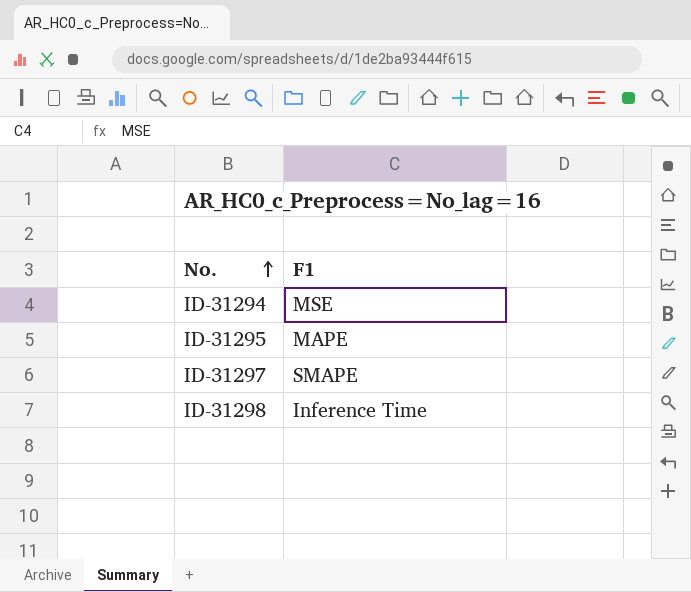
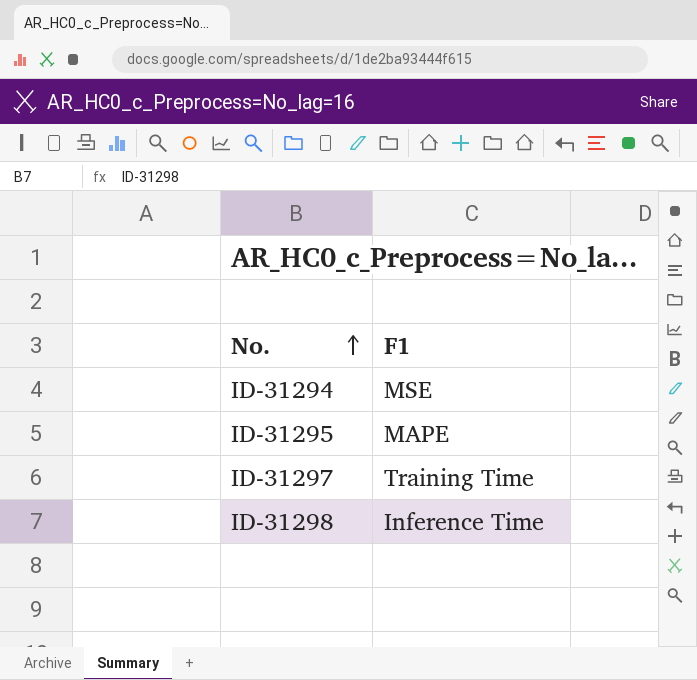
ID-31297 | F1: SMAPE -> Training Time

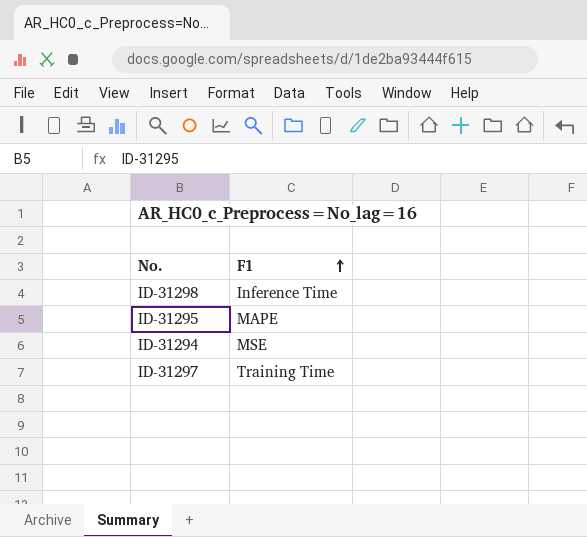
row order: No. ascending -> F1 ascending

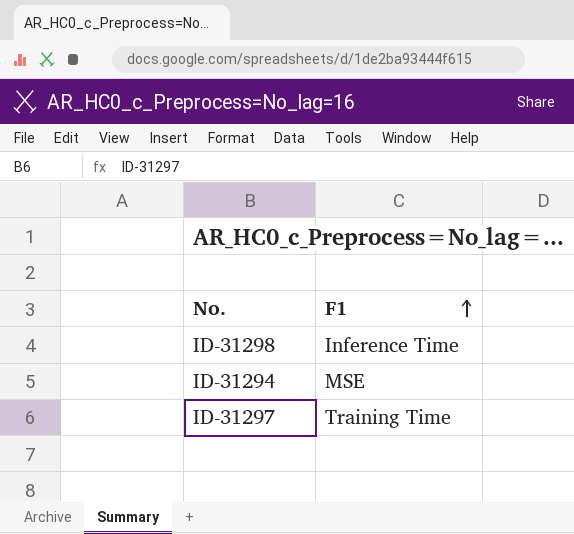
row ID-31295: MAPE -> none

